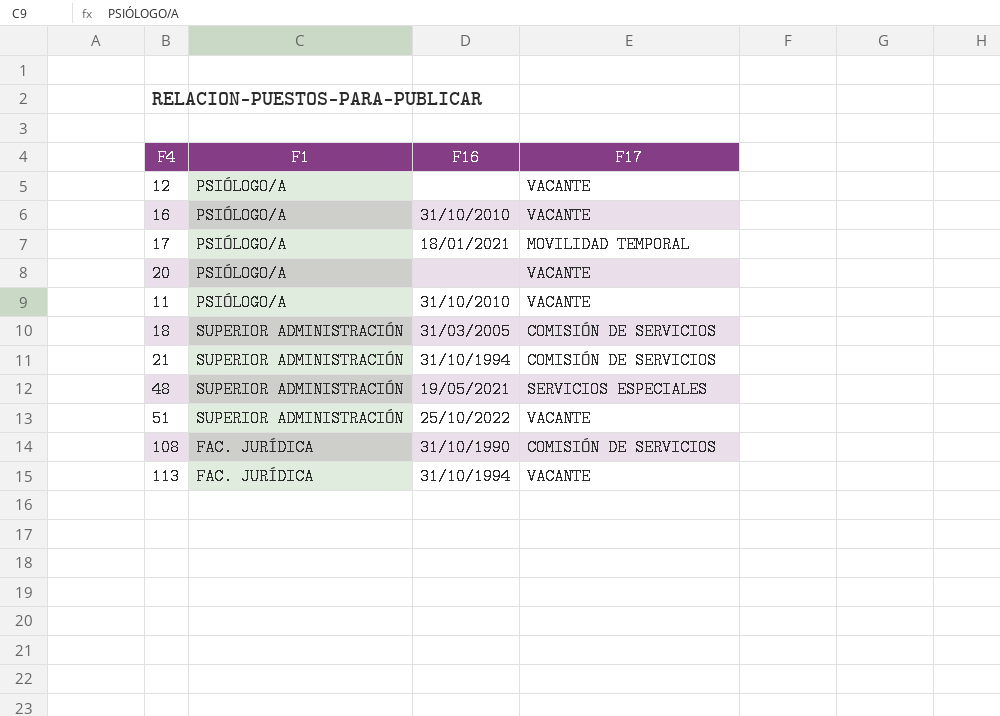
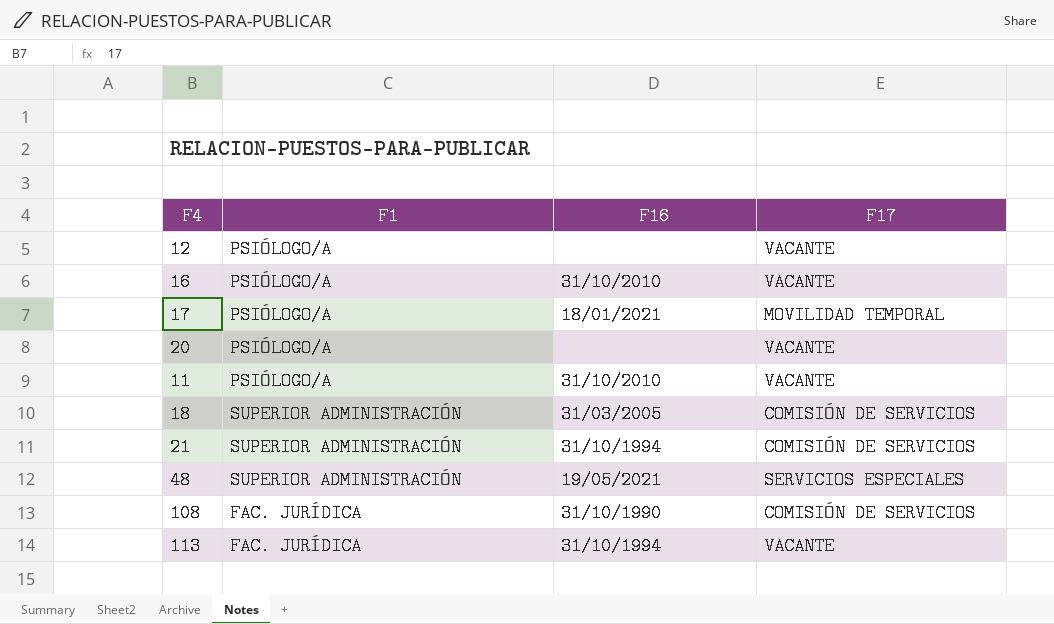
row 51: SUPERIOR ADMINISTRACIÓN | 25/10/2022 | VACANTE -> none

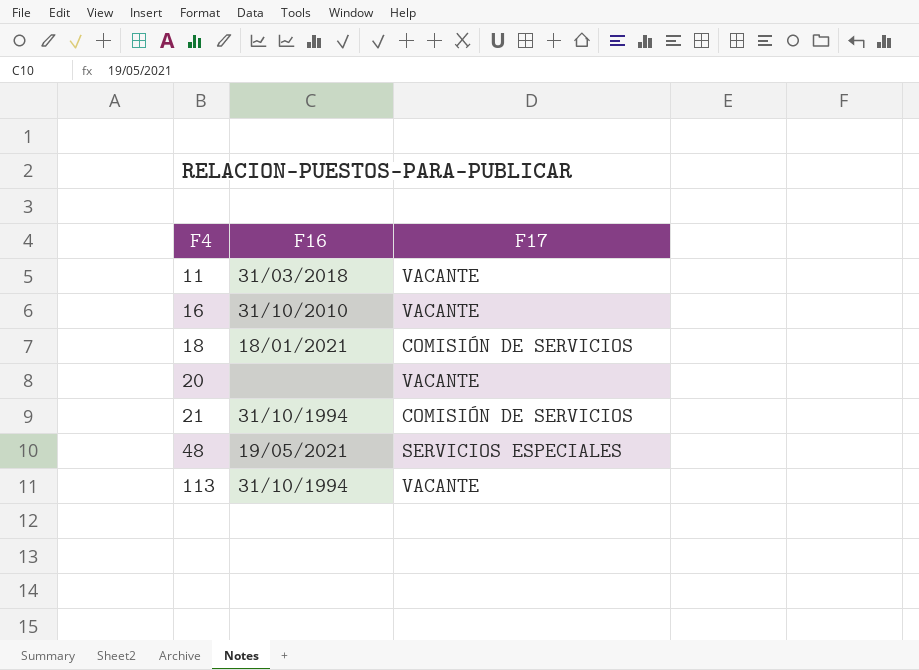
row order: none -> F4 ascending
column F1 | position: 2 -> none
row 12: PSIÓLOGO/A | none | VACANTE -> none
row 17: PSIÓLOGO/A | 18/01/2021 | MOVILIDAD TEMPORAL -> none
row 108: FAC. JURÍDICA | 31/10/1990 | COMISIÓN DE SERVICIOS -> none
11 | F16: 31/10/2010 -> 31/03/2018
18 | F16: 31/03/2005 -> 18/01/2021

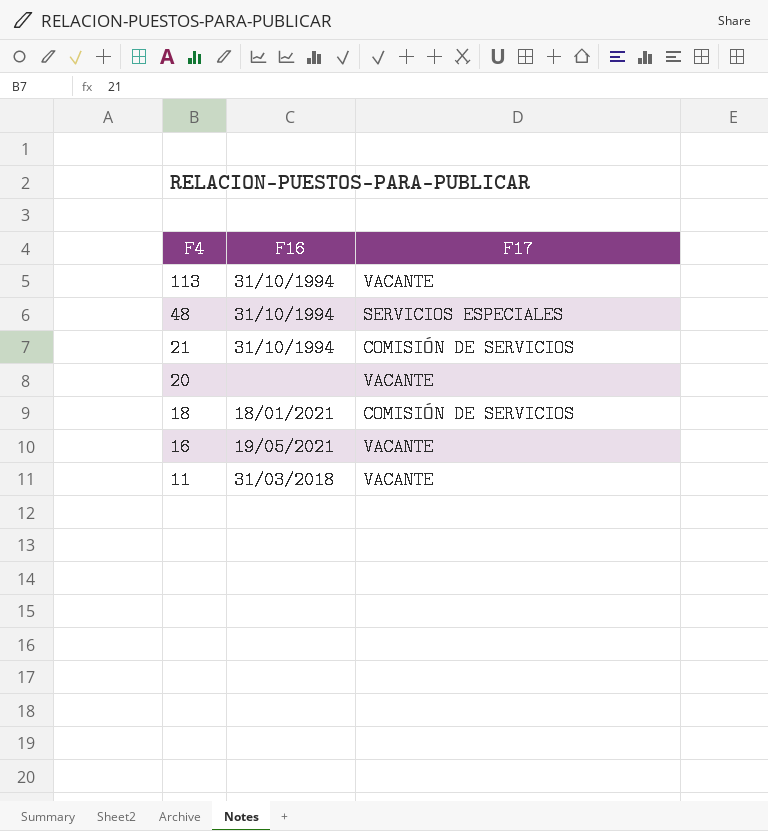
row order: F4 ascending -> F4 descending
48 | F16: 19/05/2021 -> 31/10/1994
16 | F16: 31/10/2010 -> 19/05/2021

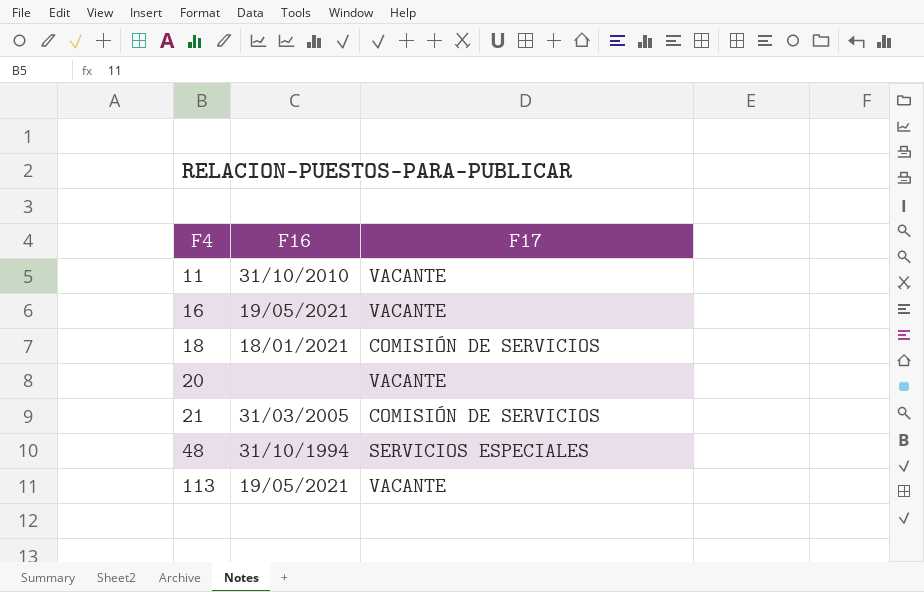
row order: F4 descending -> F4 ascending
11 | F16: 31/03/2018 -> 31/10/2010
21 | F16: 31/10/1994 -> 31/03/2005
113 | F16: 31/10/1994 -> 19/05/2021

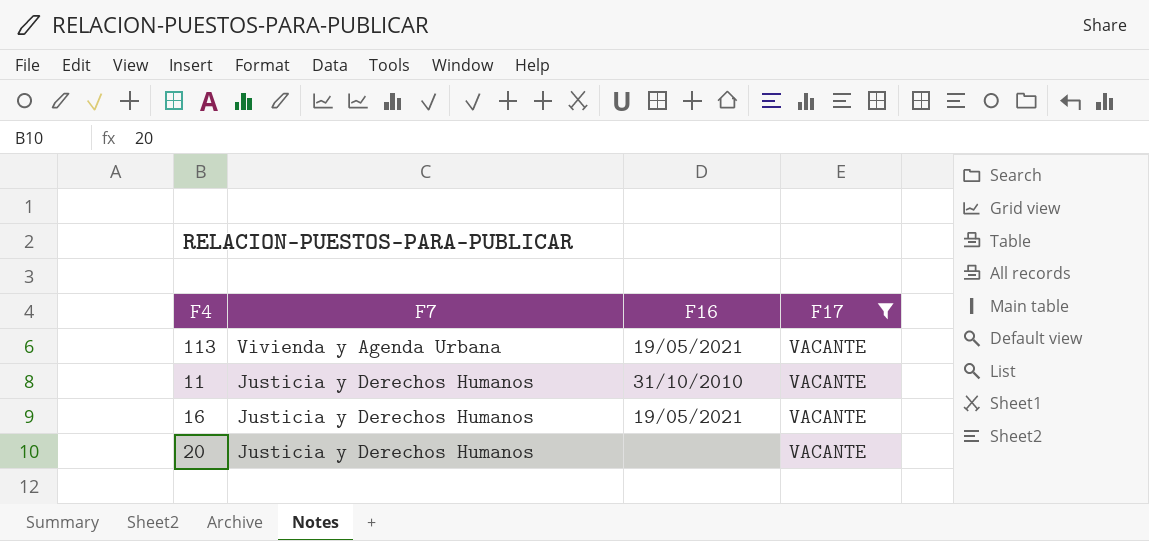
filter: none -> F17 = VACANTE
row order: F4 ascending -> F7 descending
column F7 | position: none -> 2

